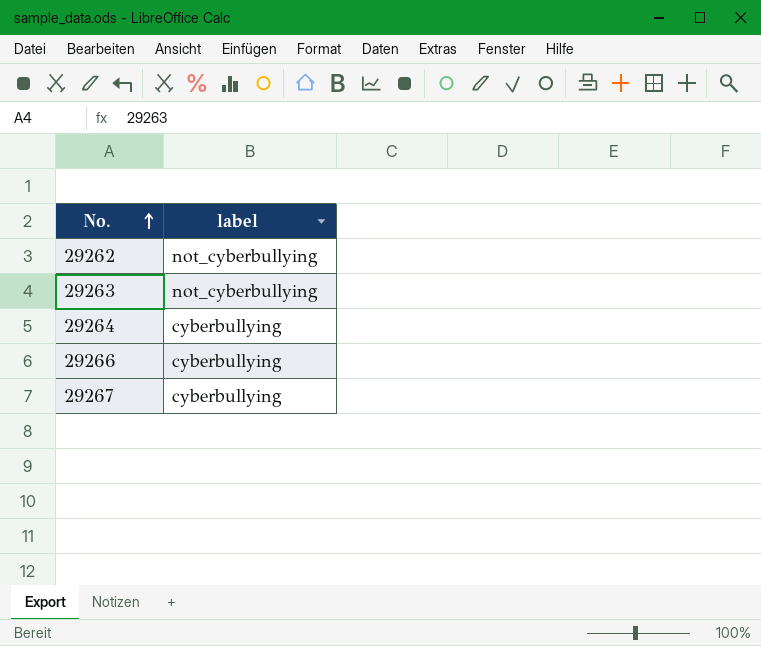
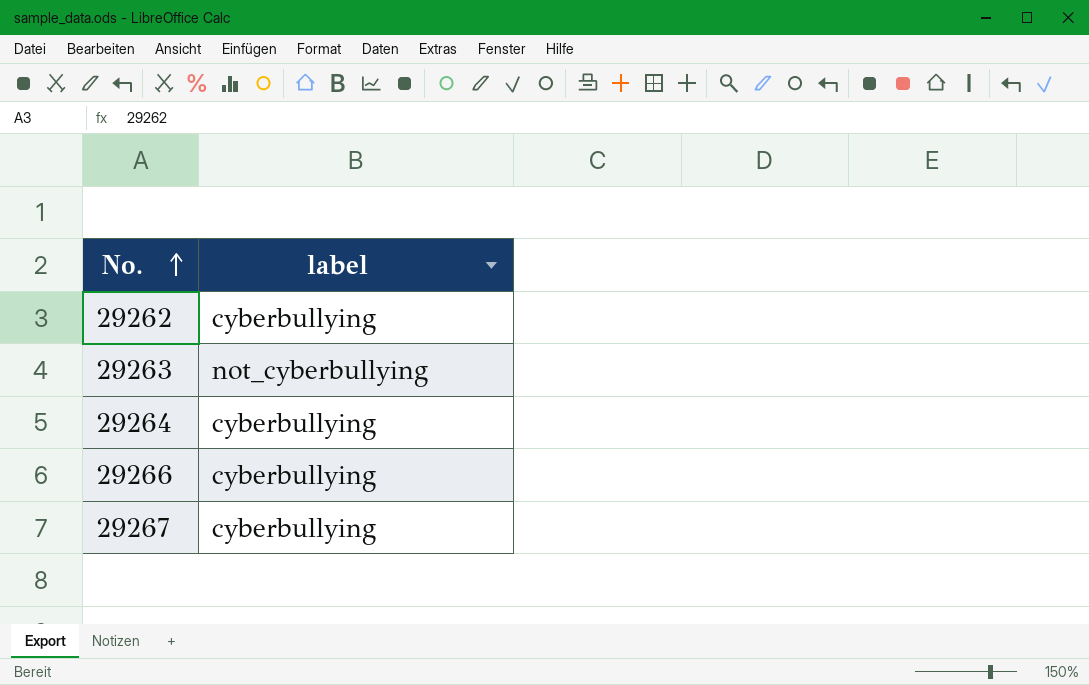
29262 | label: not_cyberbullying -> cyberbullying

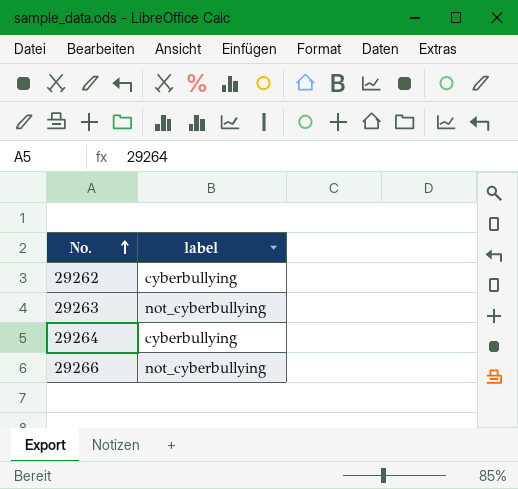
row 29267: cyberbullying -> none
29266 | label: cyberbullying -> not_cyberbullying

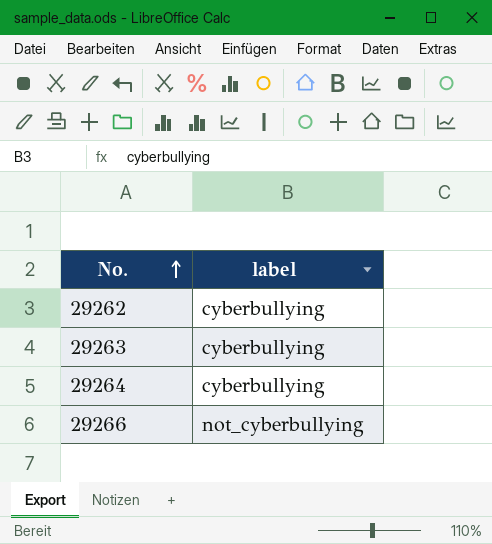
29263 | label: not_cyberbullying -> cyberbullying

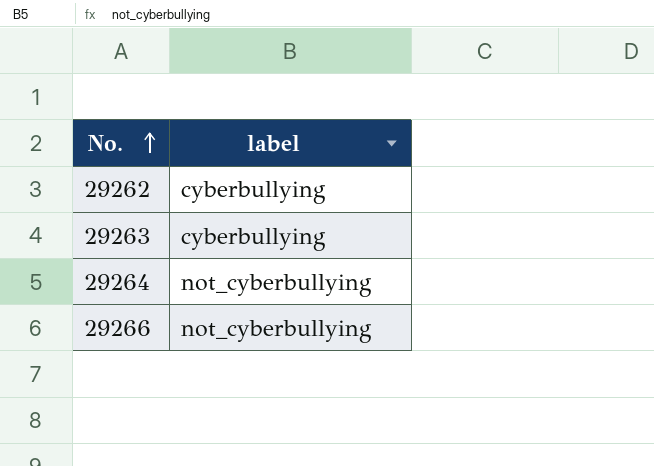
29264 | label: cyberbullying -> not_cyberbullying

